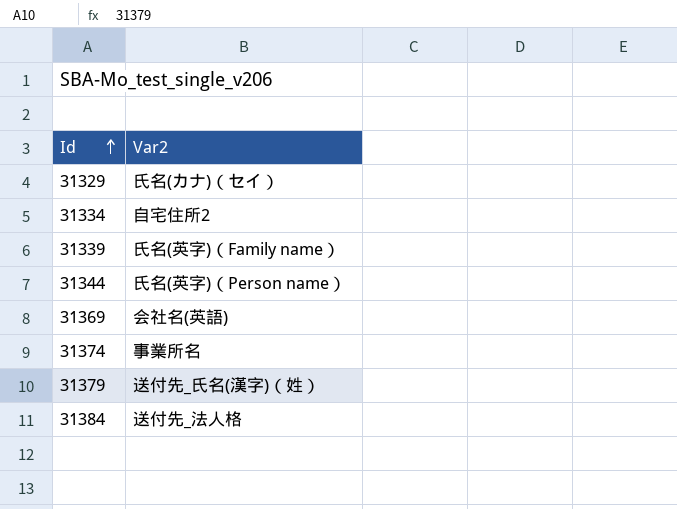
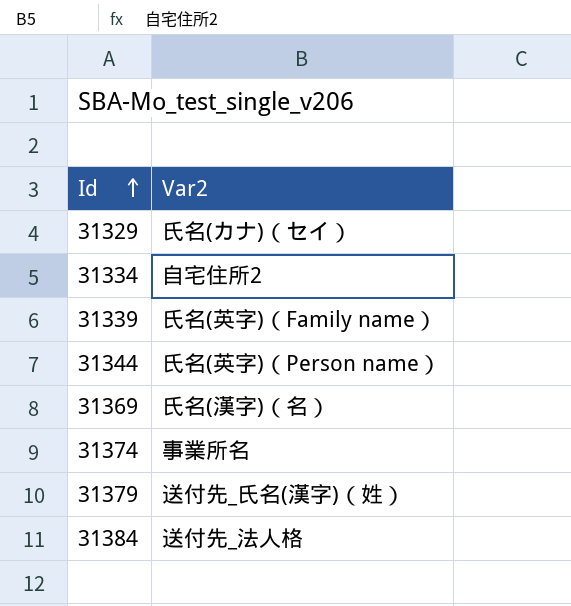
31369 | Var2: 会社名(英語) -> 氏名(漢字)（名）

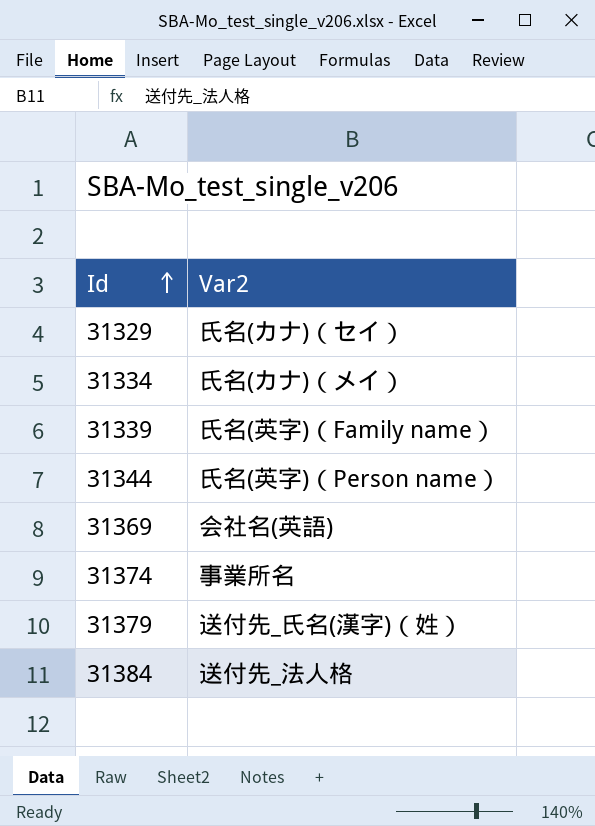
31334 | Var2: 自宅住所2 -> 氏名(カナ)（メイ）
31369 | Var2: 氏名(漢字)（名） -> 会社名(英語)

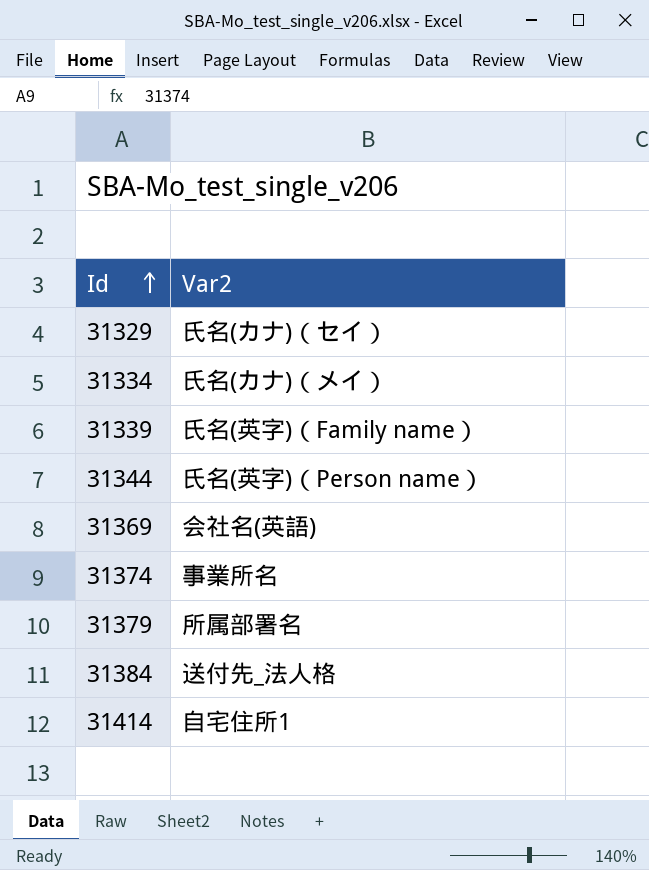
31379 | Var2: 送付先_氏名(漢字)（姓） -> 所属部署名
row 31414: none -> 自宅住所1

